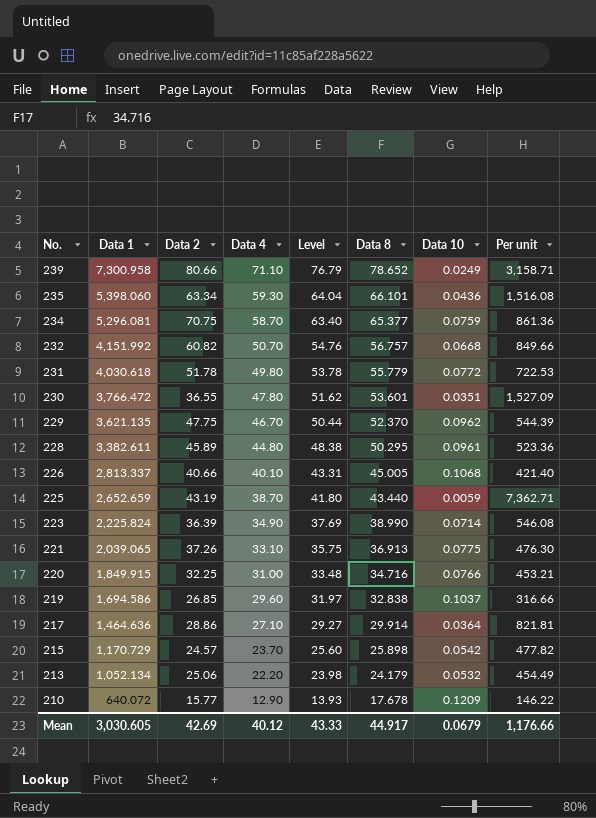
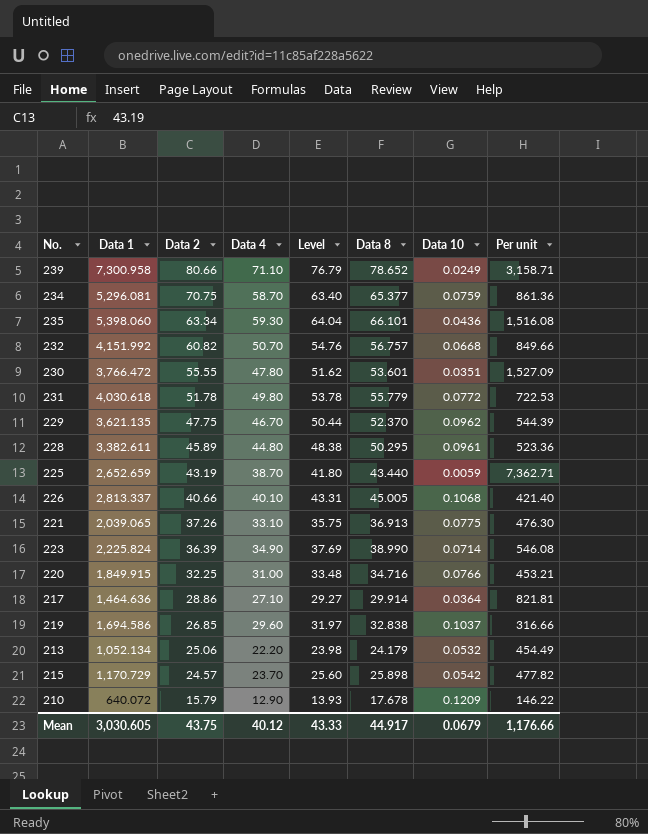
row order: No. descending -> Data 2 descending
230 | Data 2: 36.55 -> 55.55
210 | Data 2: 15.77 -> 15.79
Mean | Data 2: 42.69 -> 43.75

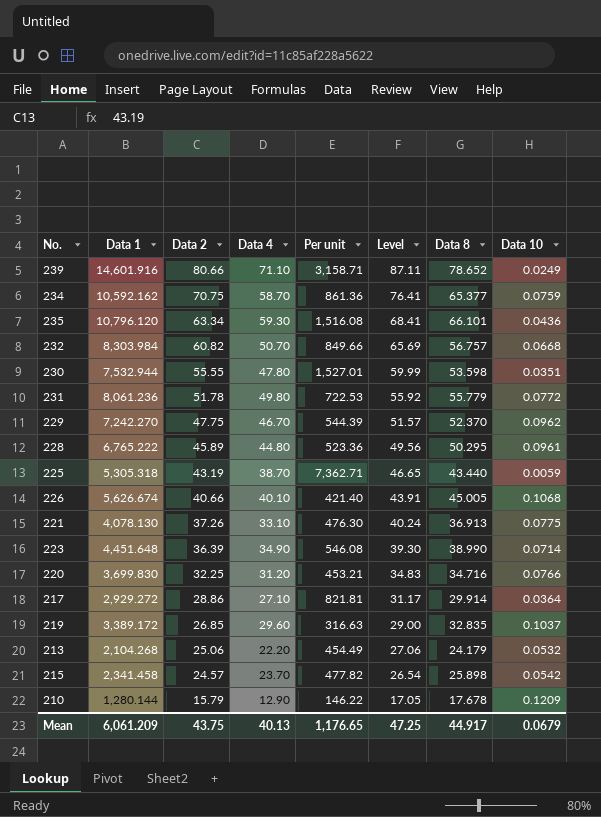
column Per unit | position: 8 -> 5
column Level | formula: [Data 4] * 1.08 -> [Data 2] * 1.08
239 | Data 1: 7,300.958 -> 14,601.916
234 | Data 1: 5,296.081 -> 10,592.162
235 | Data 1: 5,398.060 -> 10,796.120
232 | Data 1: 4,151.992 -> 8,303.984
230 | Data 1: 3,766.472 -> 7,532.944
230 | Per unit: 1,527.09 -> 1,527.01
230 | Data 8: 53.601 -> 53.598
231 | Data 1: 4,030.618 -> 8,061.236
229 | Data 1: 3,621.135 -> 7,242.270
228 | Data 1: 3,382.611 -> 6,765.222
225 | Data 1: 2,652.659 -> 5,305.318
226 | Data 1: 2,813.337 -> 5,626.674
221 | Data 1: 2,039.065 -> 4,078.130
223 | Data 1: 2,225.824 -> 4,451.648
220 | Data 1: 1,849.915 -> 3,699.830
220 | Data 4: 31.00 -> 31.20
217 | Data 1: 1,464.636 -> 2,929.272
219 | Data 1: 1,694.586 -> 3,389.172
219 | Per unit: 316.66 -> 316.63
219 | Data 8: 32.838 -> 32.835
213 | Data 1: 1,052.134 -> 2,104.268
215 | Data 1: 1,170.729 -> 2,341.458
210 | Data 1: 640.072 -> 1,280.144
Mean | Data 1: 3,030.605 -> 6,061.209
Mean | Data 4: 40.12 -> 40.13
Mean | Per unit: 1,176.66 -> 1,176.65
Mean | Level: 43.33 -> 47.25

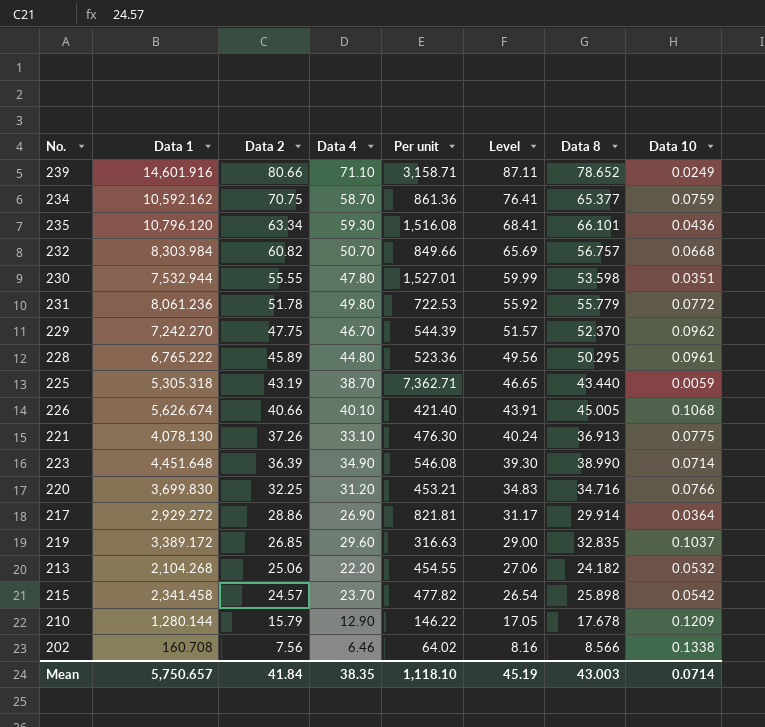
217 | Data 4: 27.10 -> 26.90
213 | Per unit: 454.49 -> 454.55
213 | Data 8: 24.179 -> 24.182
row 202: none -> 160.708 | 7.56 | 6.46 | 64.02 | 8.16 | 8.566 | 0.1338
Mean | Data 1: 6,061.209 -> 5,750.657
Mean | Data 2: 43.75 -> 41.84
Mean | Data 4: 40.13 -> 38.35
Mean | Per unit: 1,176.65 -> 1,118.10
Mean | Level: 47.25 -> 45.19
Mean | Data 8: 44.917 -> 43.003
Mean | Data 10: 0.0679 -> 0.0714

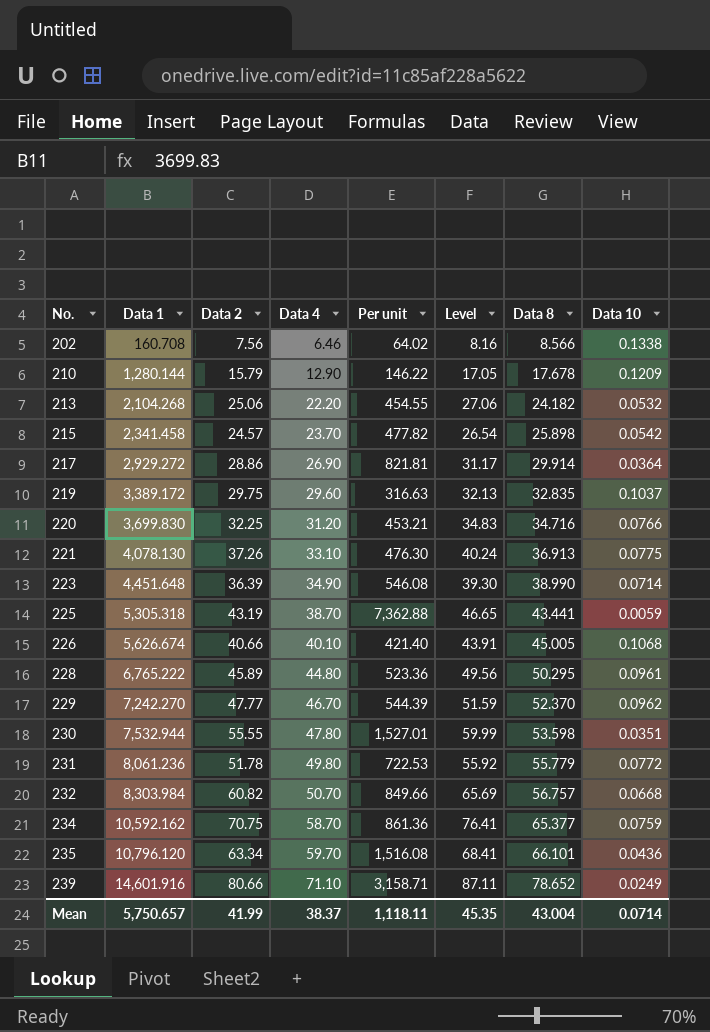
row order: Data 2 descending -> No. ascending
219 | Data 2: 26.85 -> 29.75
219 | Level: 29.00 -> 32.13
225 | Per unit: 7,362.71 -> 7,362.88
225 | Data 8: 43.440 -> 43.441
229 | Data 2: 47.75 -> 47.77
229 | Level: 51.57 -> 51.59
235 | Data 4: 59.30 -> 59.70
Mean | Data 2: 41.84 -> 41.99
Mean | Data 4: 38.35 -> 38.37
Mean | Per unit: 1,118.10 -> 1,118.11
Mean | Level: 45.19 -> 45.35
Mean | Data 8: 43.003 -> 43.004

